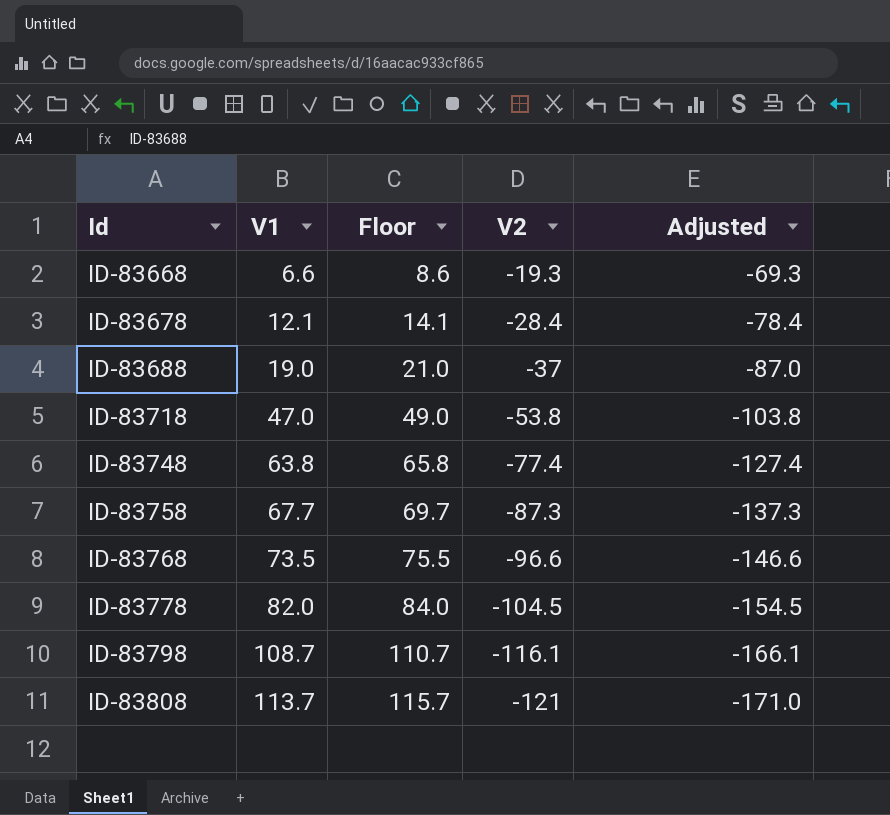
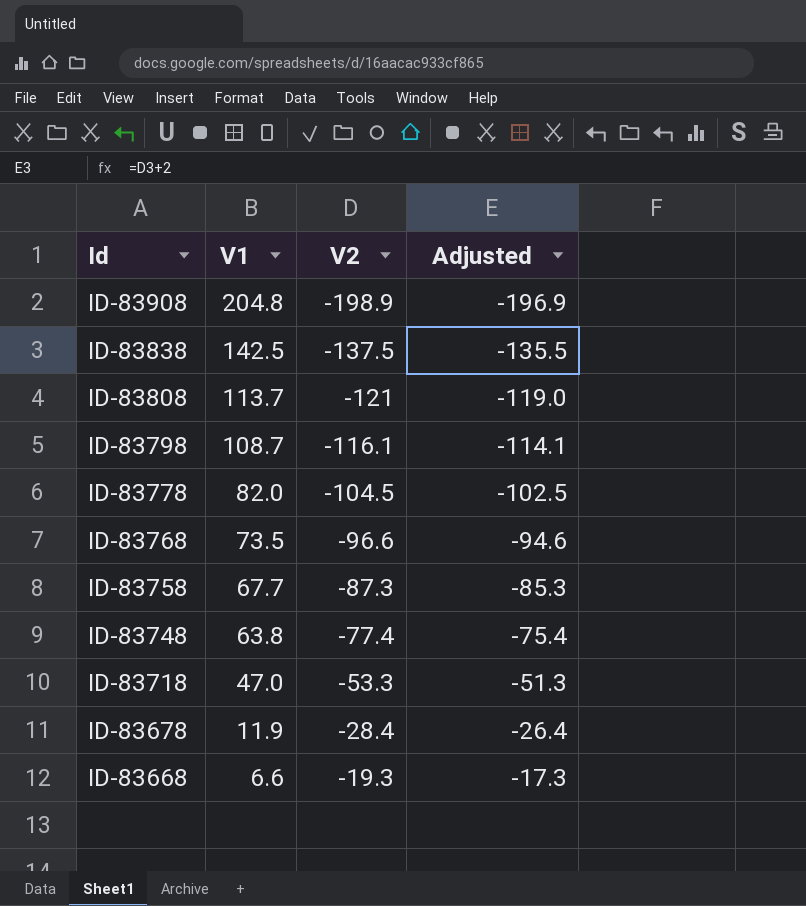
row order: Id ascending -> Id descending
column Floor | formula: [V1] + 2 -> none
column Adjusted | formula: [V2] - 50 -> [V2] + 2
row ID-83688: 19.0 | 21.0 | -37 | -87.0 -> none
row ID-83908: none -> 204.8 | -198.9 | -196.9
row ID-83838: none -> 142.5 | -137.5 | -135.5
ID-83718 | V2: -53.8 -> -53.3
ID-83678 | V1: 12.1 -> 11.9

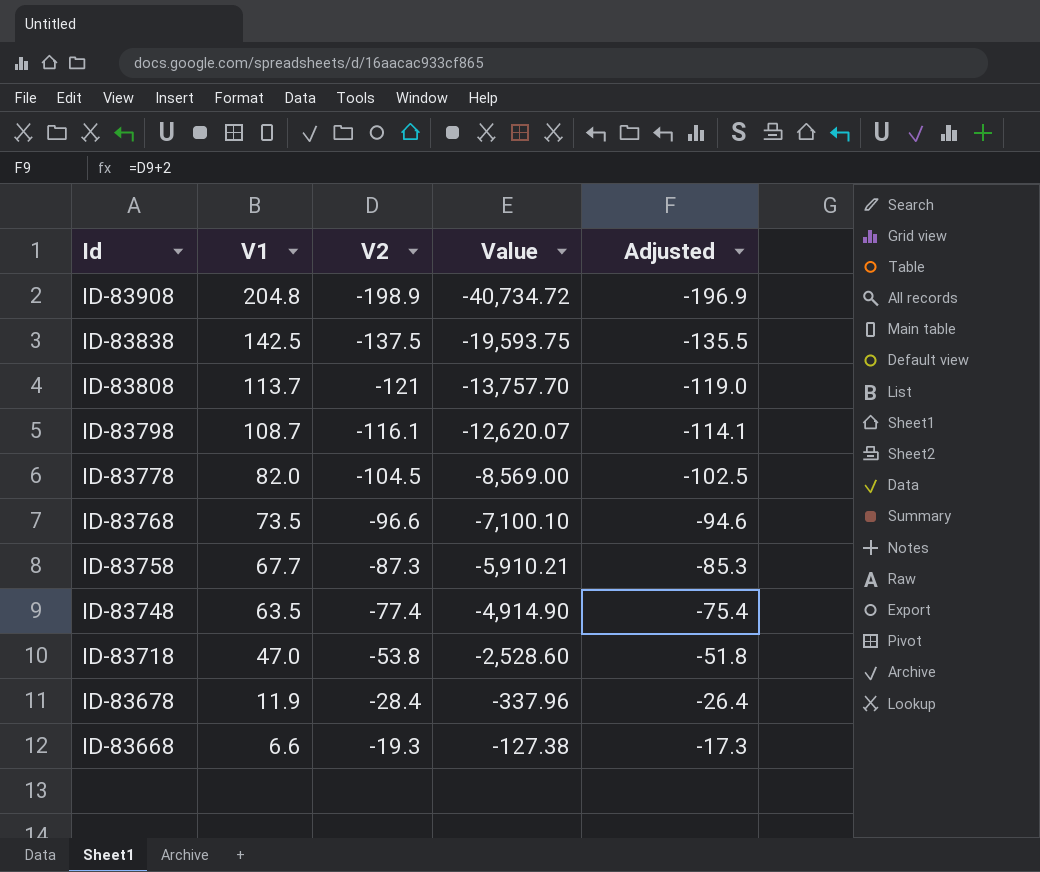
column Value | formula: none -> [V1] * [V2]
ID-83748 | V1: 63.8 -> 63.5
ID-83718 | V2: -53.3 -> -53.8
ID-83718 | Adjusted: -51.3 -> -51.8

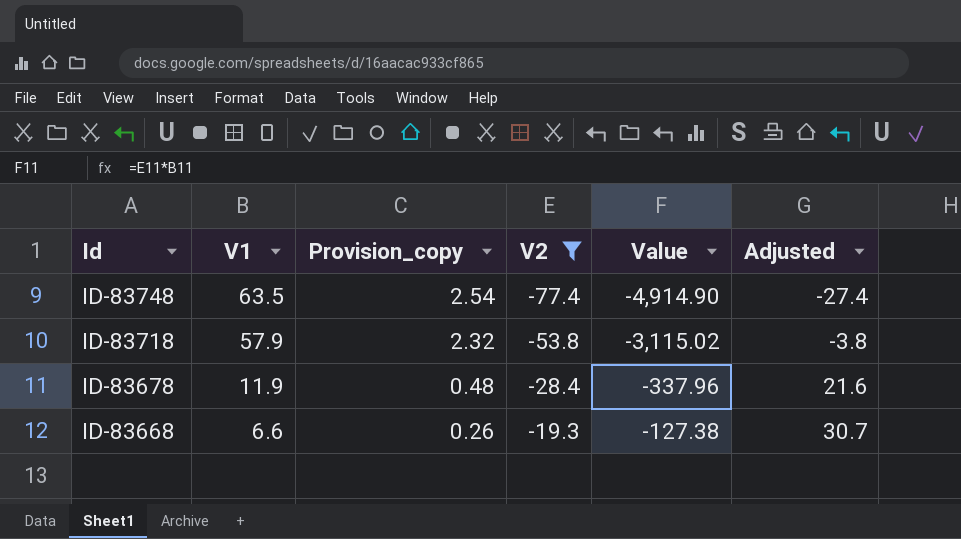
filter: none -> V2 >= -77.4
column Provision_copy | formula: none -> [V1] * 0.04
column Adjusted | formula: [V2] + 2 -> [V2] + 50
ID-83718 | V1: 47.0 -> 57.9
ID-83718 | Value: -2,528.60 -> -3,115.02

